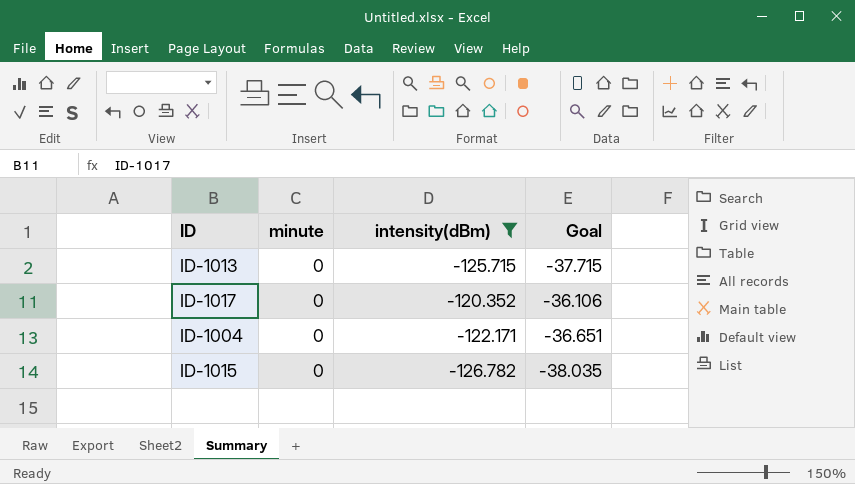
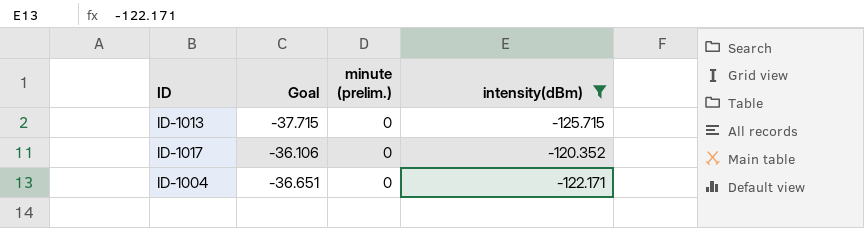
column Goal | position: 4 -> 2
column name: minute -> minute (prelim.)
row ID-1015: 0 | -126.782 | -38.035 -> none

